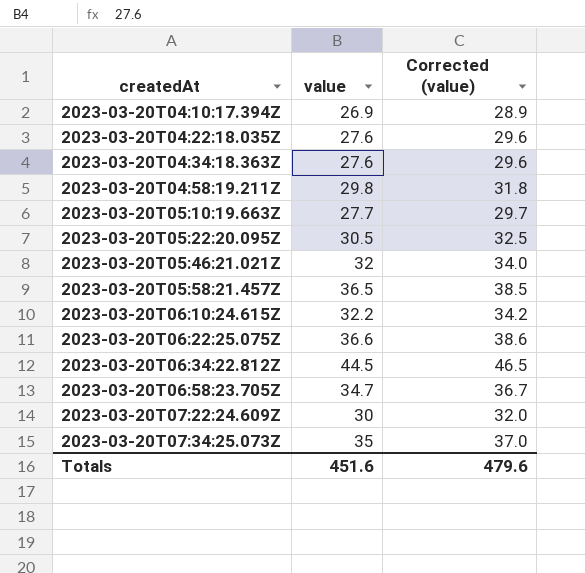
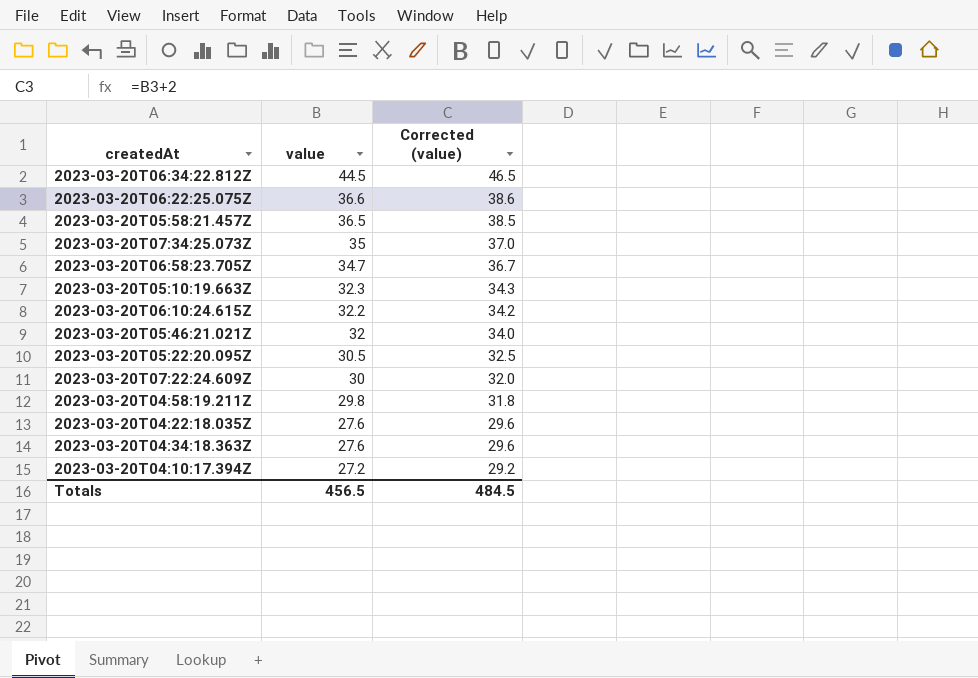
row order: createdAt ascending -> value descending
2023-03-20T05:10:19.663Z | value: 27.7 -> 32.3
2023-03-20T05:10:19.663Z | Corrected (value): 29.7 -> 34.3
2023-03-20T04:10:17.394Z | value: 26.9 -> 27.2
2023-03-20T04:10:17.394Z | Corrected (value): 28.9 -> 29.2
Totals | value: 451.6 -> 456.5
Totals | Corrected (value): 479.6 -> 484.5

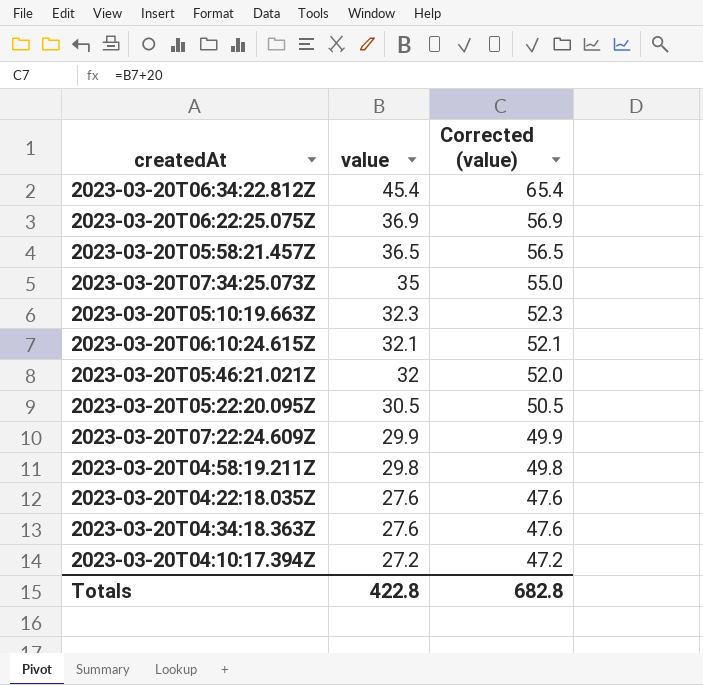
column Corrected (value) | formula: [value] + 2 -> [value] + 20
row 2023-03-20T06:58:23.705Z: 34.7 | 36.7 -> none
2023-03-20T06:34:22.812Z | value: 44.5 -> 45.4
2023-03-20T06:22:25.075Z | value: 36.6 -> 36.9
2023-03-20T06:10:24.615Z | value: 32.2 -> 32.1
2023-03-20T07:22:24.609Z | value: 30 -> 29.9
Totals | value: 456.5 -> 422.8
Totals | Corrected (value): 484.5 -> 682.8

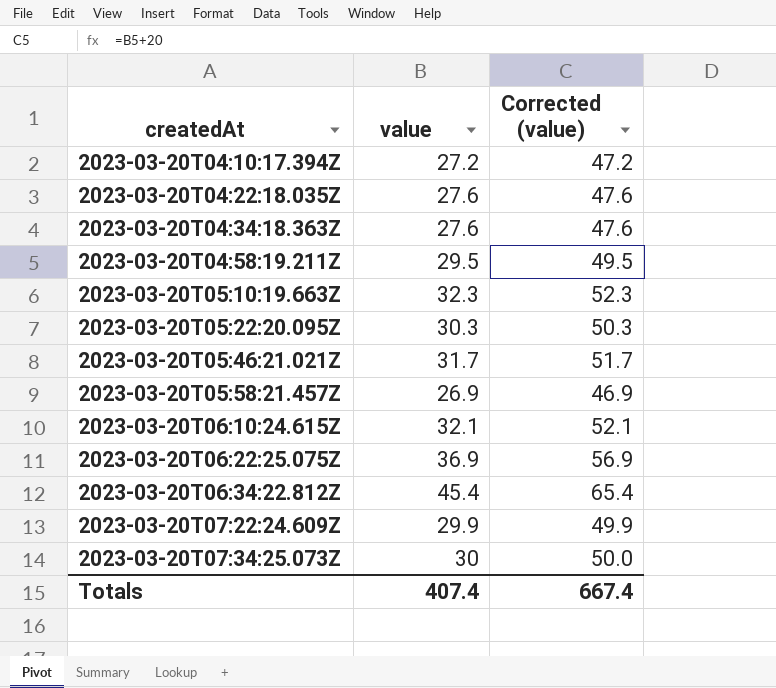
row order: value descending -> createdAt ascending
2023-03-20T04:58:19.211Z | value: 29.8 -> 29.5
2023-03-20T04:58:19.211Z | Corrected (value): 49.8 -> 49.5
2023-03-20T05:22:20.095Z | value: 30.5 -> 30.3
2023-03-20T05:22:20.095Z | Corrected (value): 50.5 -> 50.3
2023-03-20T05:46:21.021Z | value: 32 -> 31.7
2023-03-20T05:46:21.021Z | Corrected (value): 52.0 -> 51.7
2023-03-20T05:58:21.457Z | value: 36.5 -> 26.9
2023-03-20T05:58:21.457Z | Corrected (value): 56.5 -> 46.9
2023-03-20T07:34:25.073Z | value: 35 -> 30
2023-03-20T07:34:25.073Z | Corrected (value): 55.0 -> 50.0
Totals | value: 422.8 -> 407.4
Totals | Corrected (value): 682.8 -> 667.4

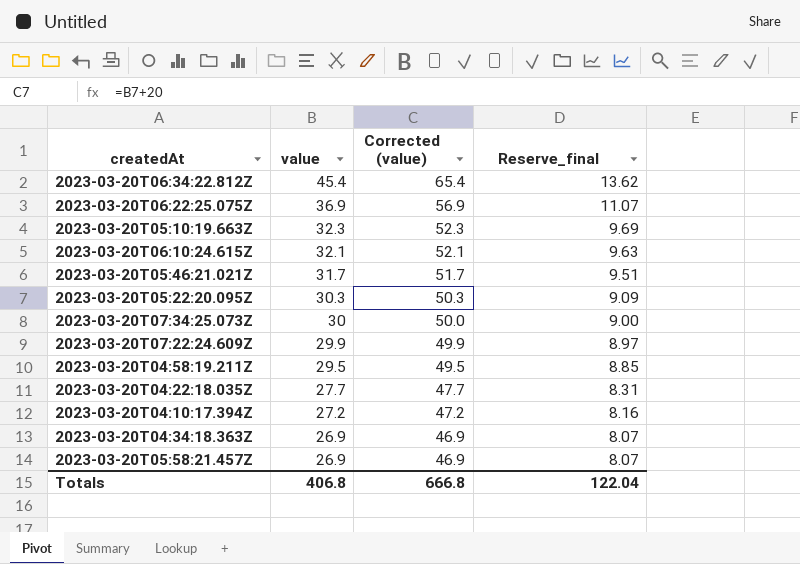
row order: createdAt ascending -> value descending
column Reserve_final | formula: none -> [value] * 0.3
2023-03-20T04:22:18.035Z | value: 27.6 -> 27.7
2023-03-20T04:22:18.035Z | Corrected (value): 47.6 -> 47.7
2023-03-20T04:34:18.363Z | value: 27.6 -> 26.9
2023-03-20T04:34:18.363Z | Corrected (value): 47.6 -> 46.9
Totals | value: 407.4 -> 406.8
Totals | Corrected (value): 667.4 -> 666.8

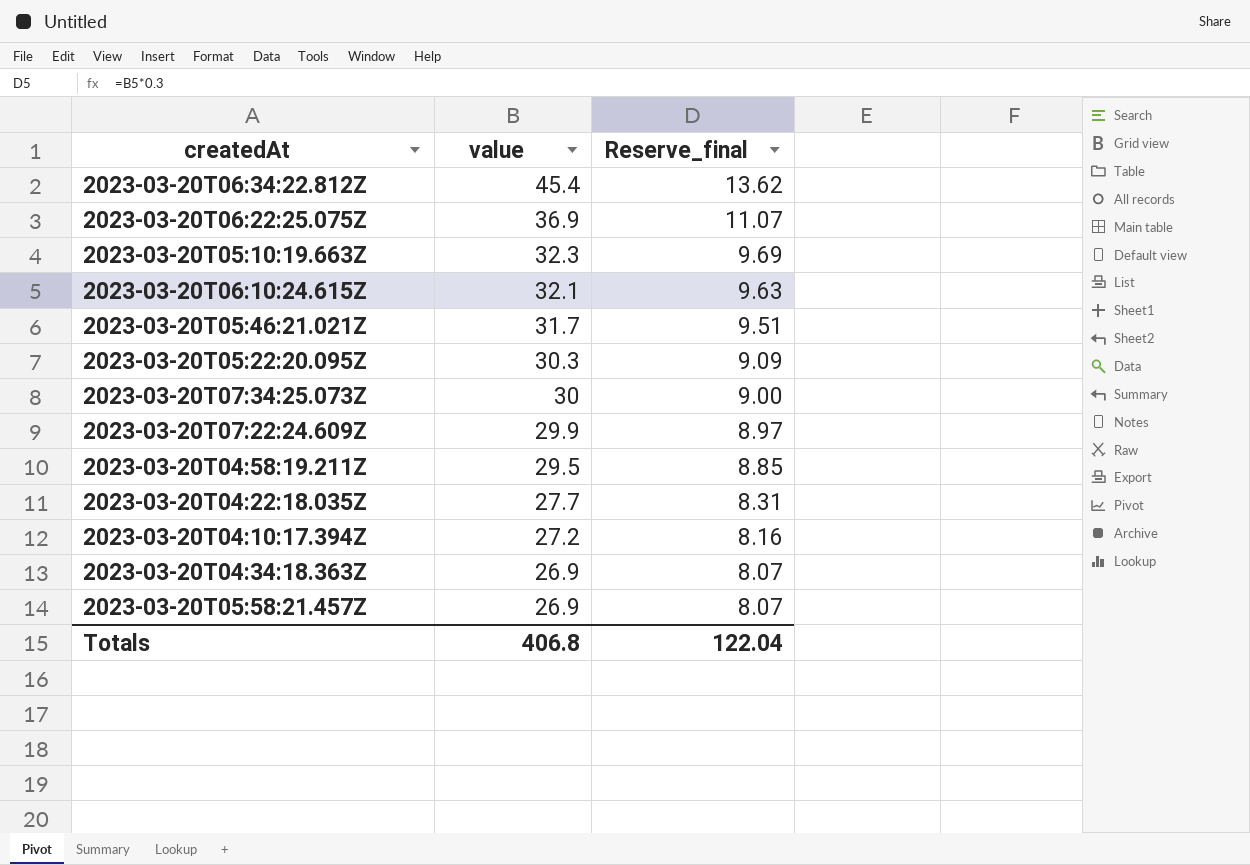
column Corrected (value) | formula: [value] + 20 -> none

